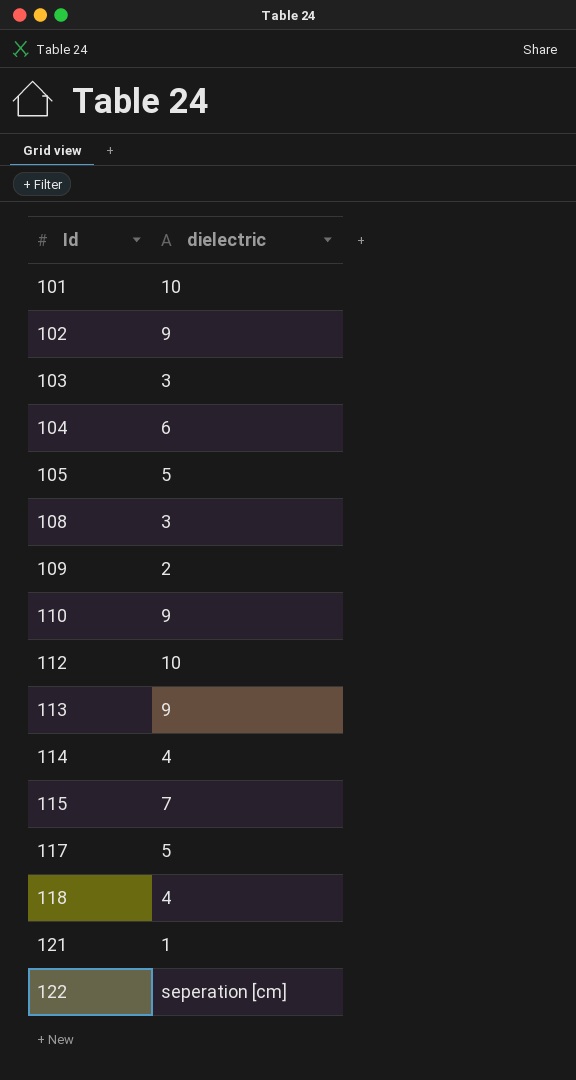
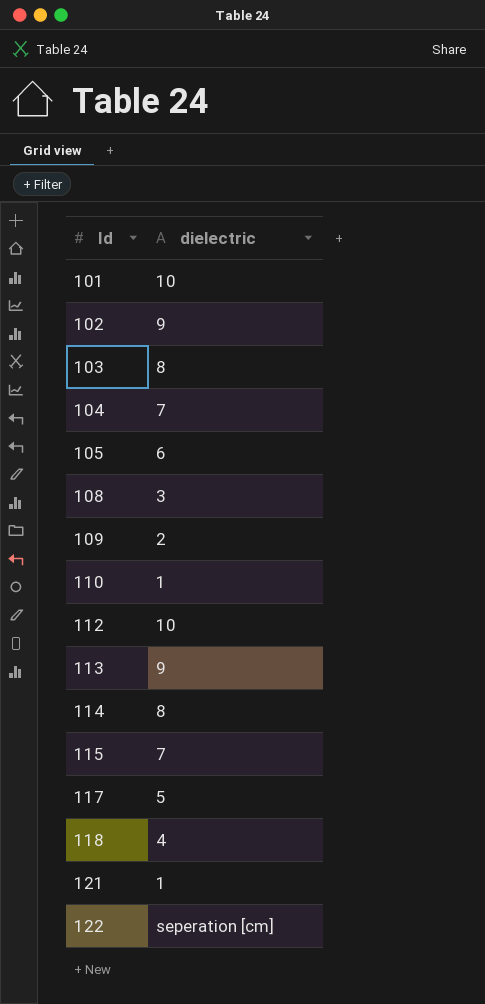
103 | dielectric: 3 -> 8
104 | dielectric: 6 -> 7
105 | dielectric: 5 -> 6
110 | dielectric: 9 -> 1
114 | dielectric: 4 -> 8

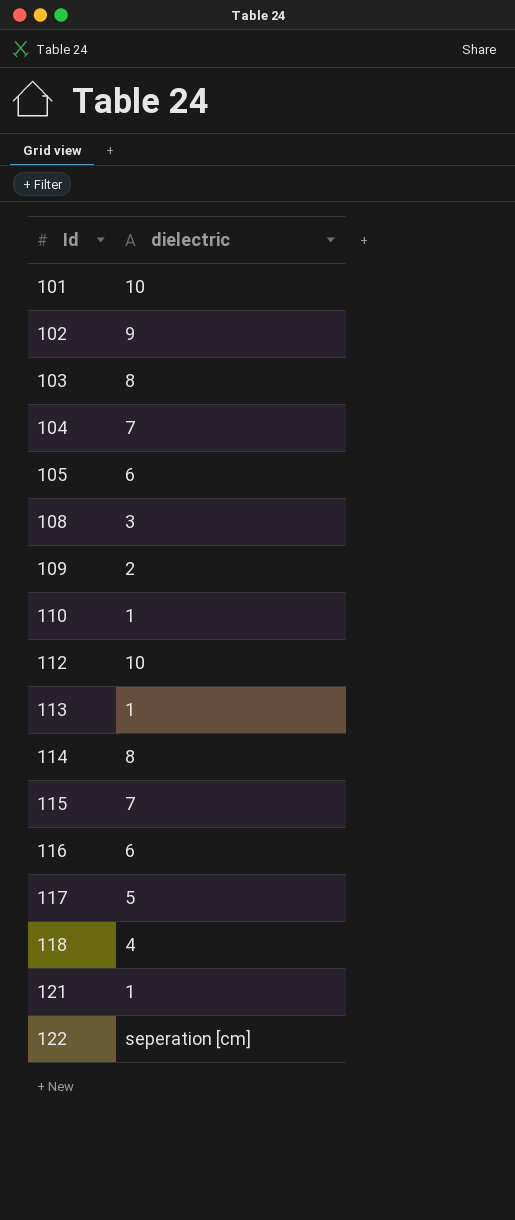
113 | dielectric: 9 -> 1
row 116: none -> 6

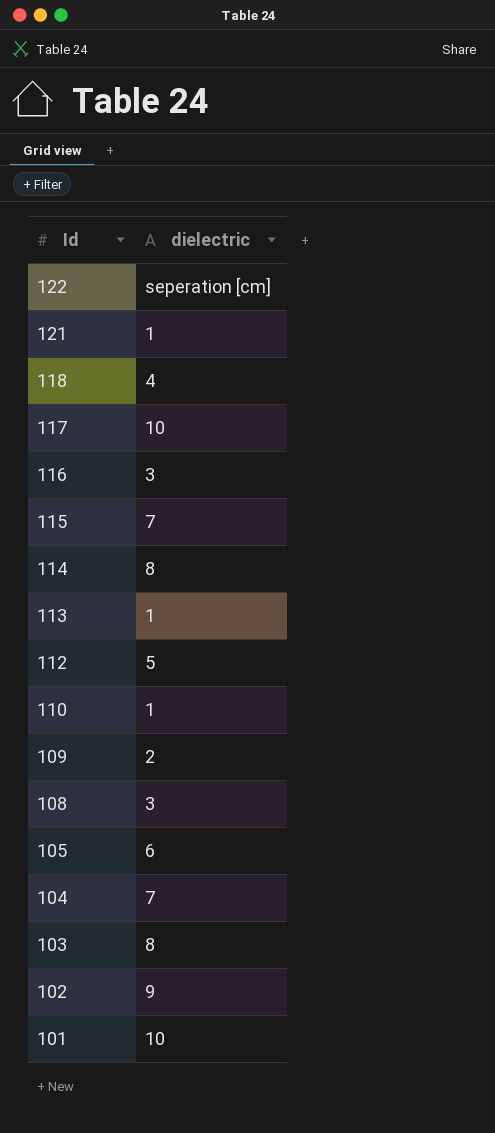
row order: Id ascending -> Id descending
117 | dielectric: 5 -> 10
116 | dielectric: 6 -> 3
112 | dielectric: 10 -> 5

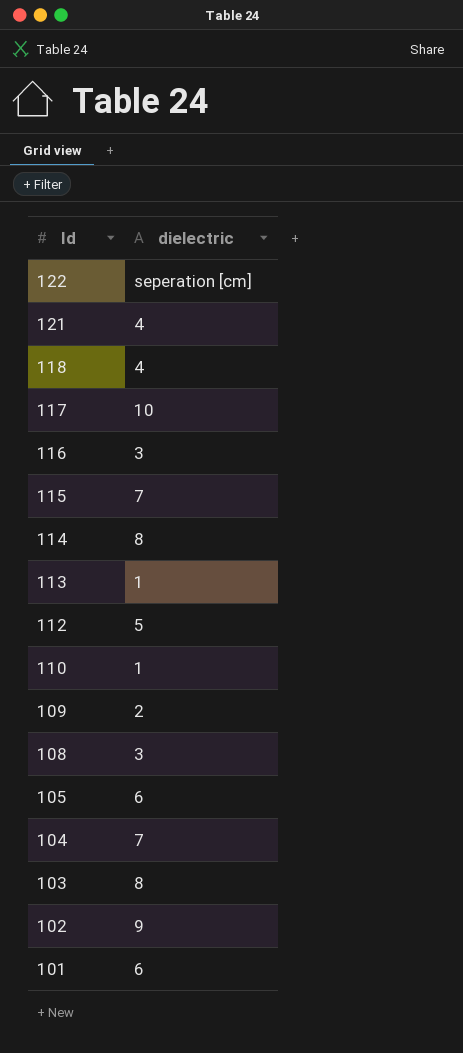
121 | dielectric: 1 -> 4
101 | dielectric: 10 -> 6

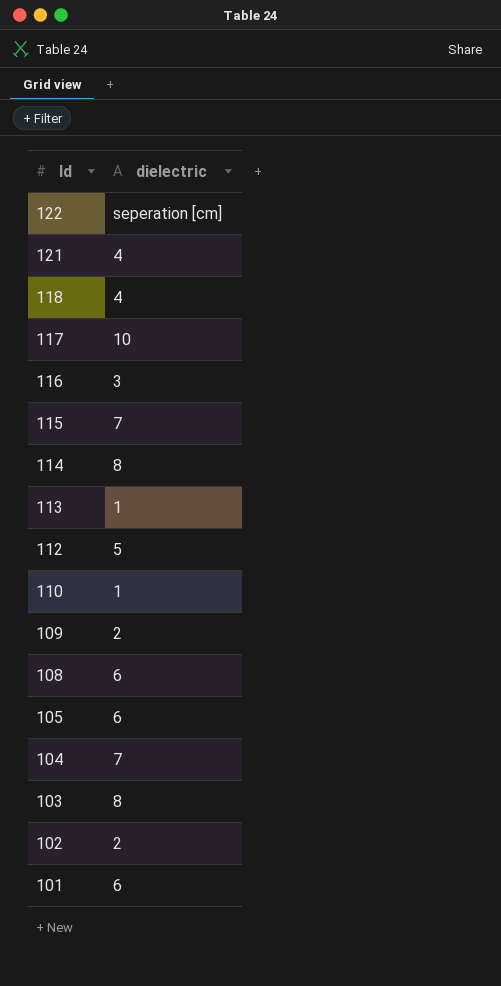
108 | dielectric: 3 -> 6
102 | dielectric: 9 -> 2

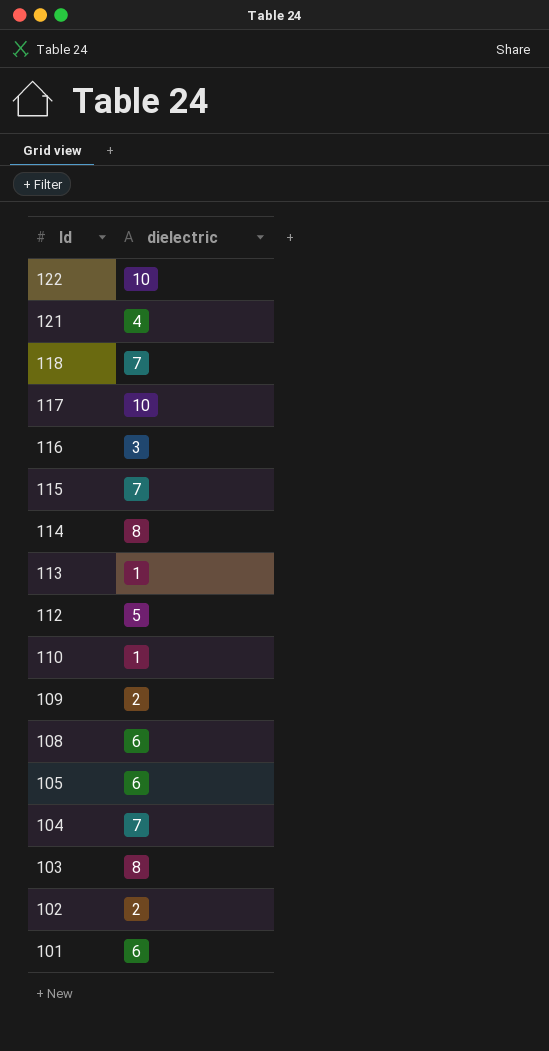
122 | dielectric: seperation [cm] -> 10
118 | dielectric: 4 -> 7

